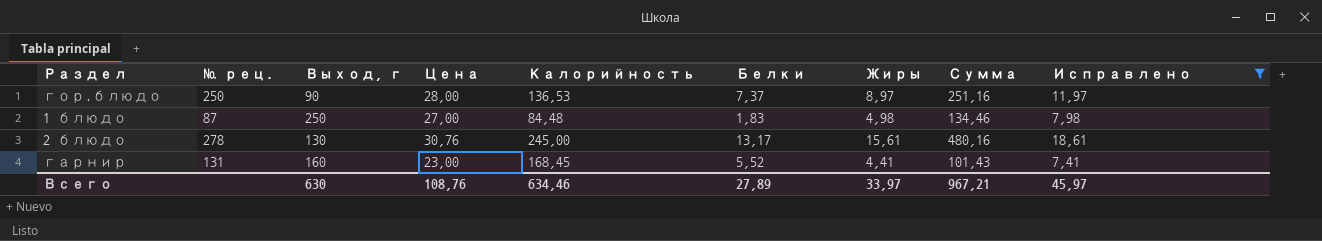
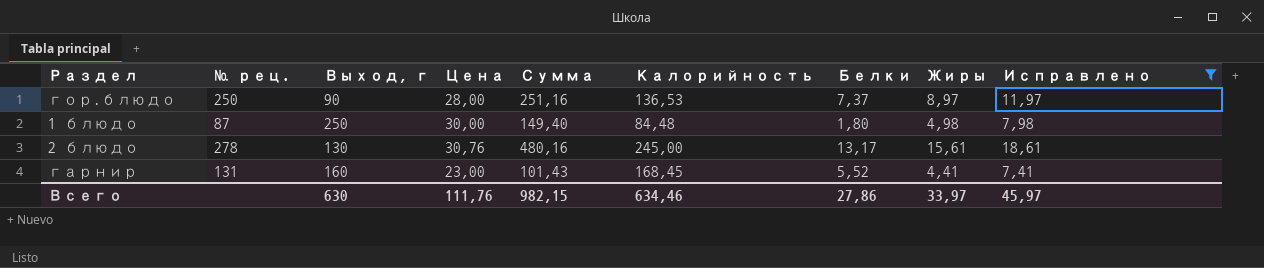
column Сумма | position: 8 -> 5
1 блюдо | Цена: 27,00 -> 30,00
1 блюдо | Сумма: 134,46 -> 149,40
1 блюдо | Белки: 1,83 -> 1,80
Всего | Цена: 108,76 -> 111,76
Всего | Сумма: 967,21 -> 982,15
Всего | Белки: 27,89 -> 27,86

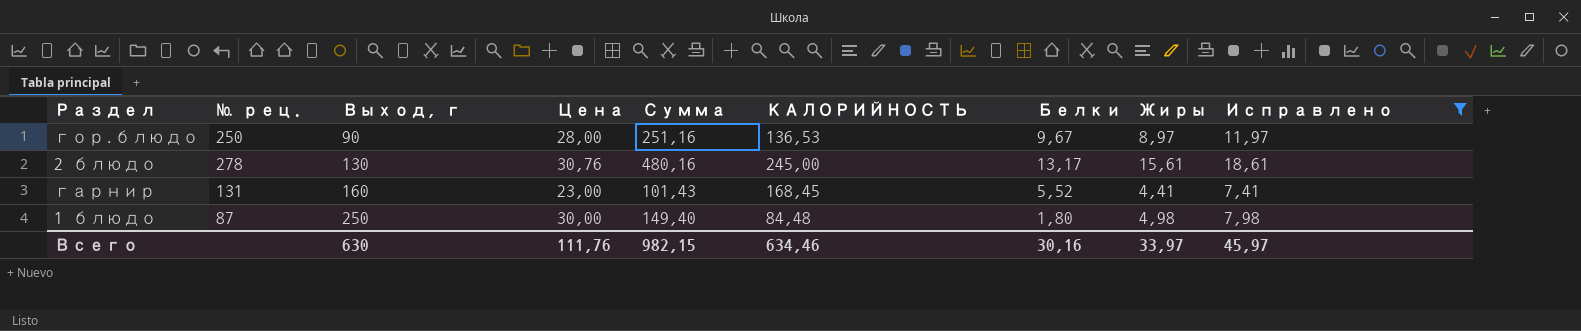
row order: none -> Выход, г ascending
column name: Калорийность -> КАЛОРИЙНОСТЬ
гор.блюдо | Белки: 7,37 -> 9,67
Всего | Белки: 27,86 -> 30,16

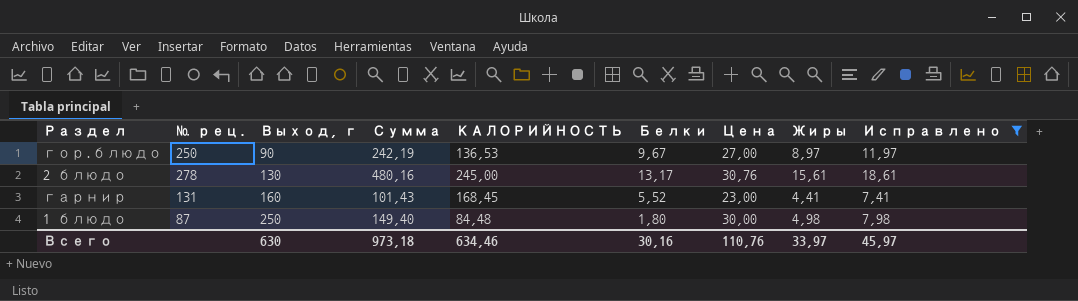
column Цена | position: 4 -> 7
гор.блюдо | Сумма: 251,16 -> 242,19
гор.блюдо | Цена: 28,00 -> 27,00
Всего | Сумма: 982,15 -> 973,18
Всего | Цена: 111,76 -> 110,76

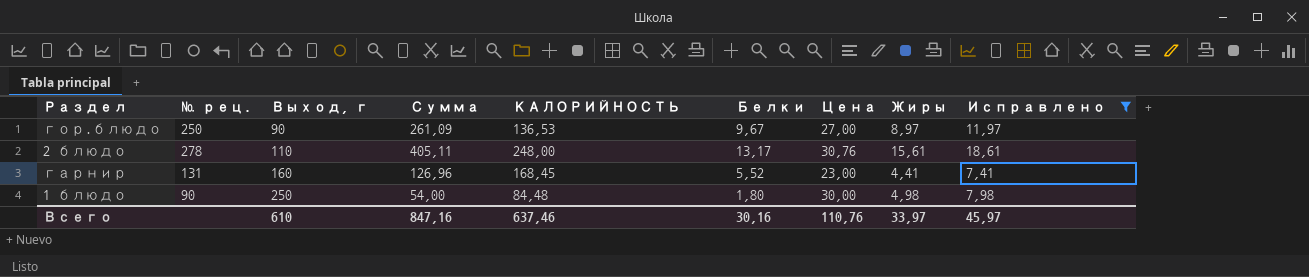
column Сумма | formula: [Цена] * [Жиры] -> [Белки] * [Цена]
2 блюдо | Выход, г: 130 -> 110
2 блюдо | КАЛОРИЙНОСТЬ: 245,00 -> 248,00
1 блюдо | № рец.: 87 -> 90
Всего | Выход, г: 630 -> 610
Всего | Сумма: 973,18 -> 847,16
Всего | КАЛОРИЙНОСТЬ: 634,46 -> 637,46

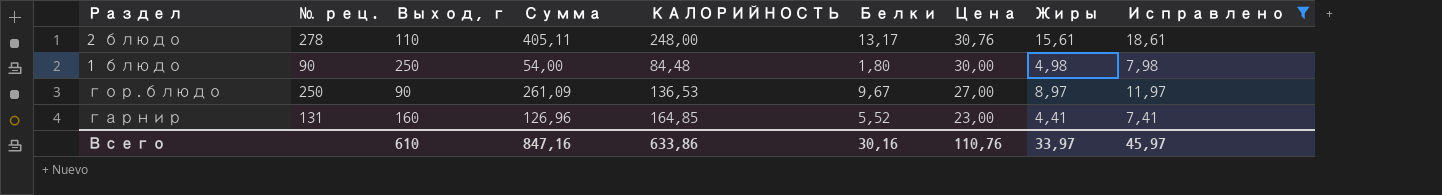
row order: Выход, г ascending -> Цена descending
гарнир | КАЛОРИЙНОСТЬ: 168,45 -> 164,85
Всего | КАЛОРИЙНОСТЬ: 637,46 -> 633,86

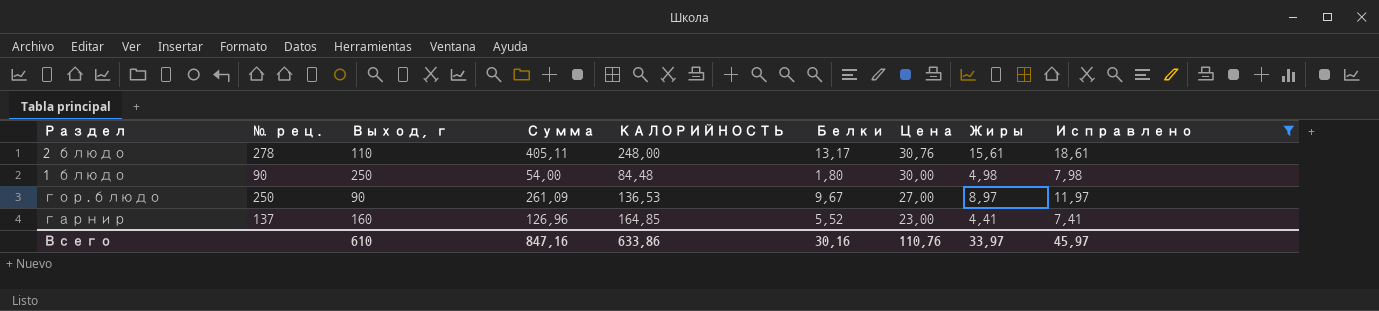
гарнир | № рец.: 131 -> 137

